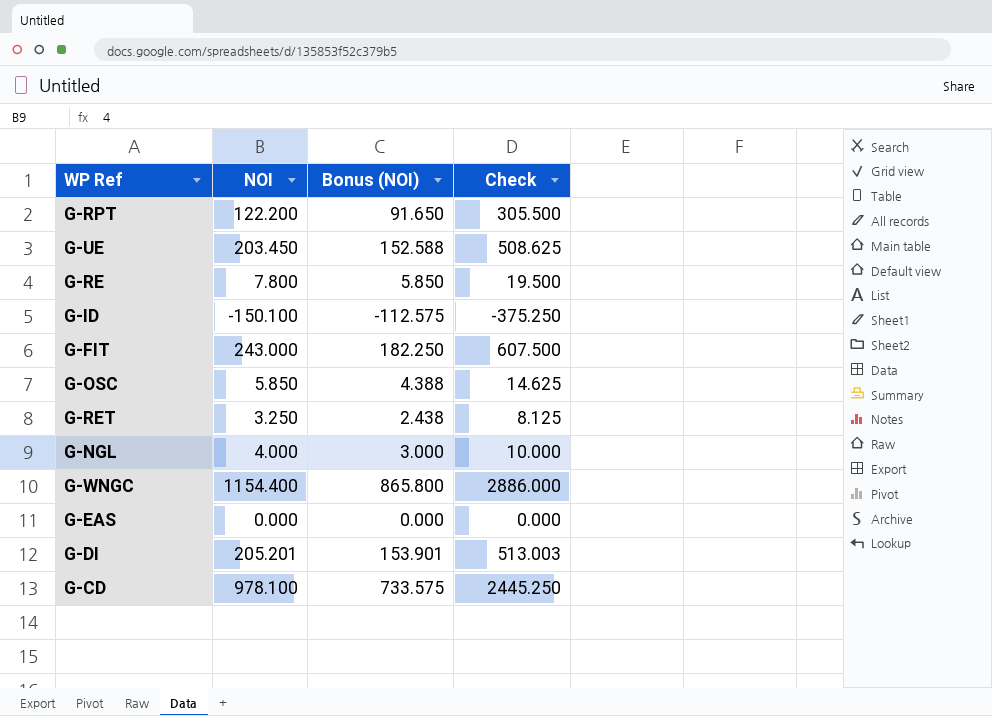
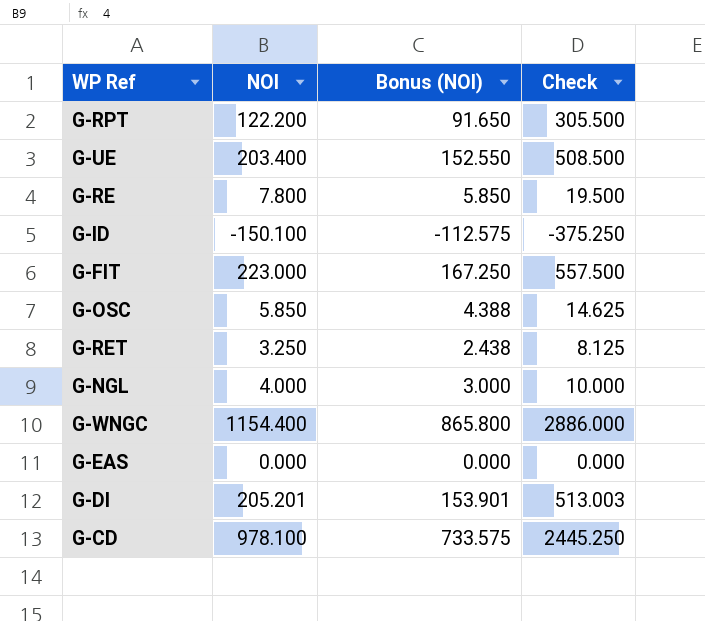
G-UE | NOI: 203.450 -> 203.400
G-UE | Bonus (NOI): 152.588 -> 152.550
G-UE | Check: 508.625 -> 508.500
G-FIT | NOI: 243.000 -> 223.000
G-FIT | Bonus (NOI): 182.250 -> 167.250
G-FIT | Check: 607.500 -> 557.500

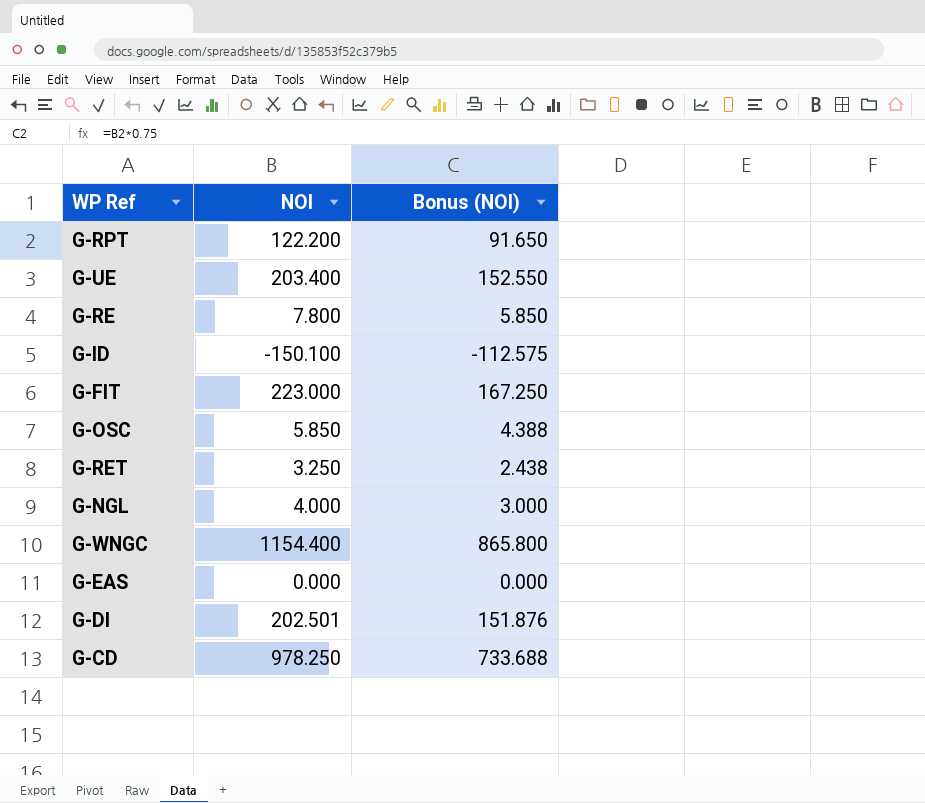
column Check | formula: [NOI] * 2.5 -> none
G-DI | NOI: 205.201 -> 202.501
G-DI | Bonus (NOI): 153.901 -> 151.876
G-CD | NOI: 978.100 -> 978.250
G-CD | Bonus (NOI): 733.575 -> 733.688

